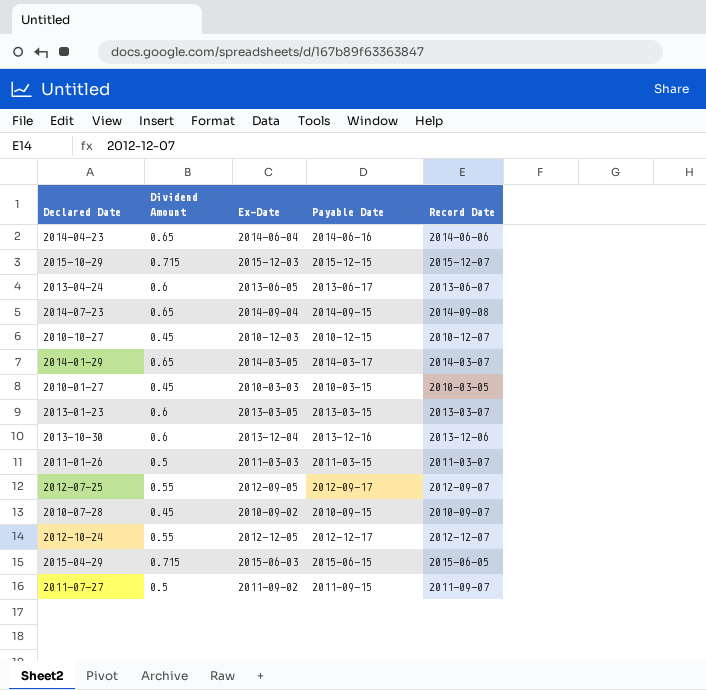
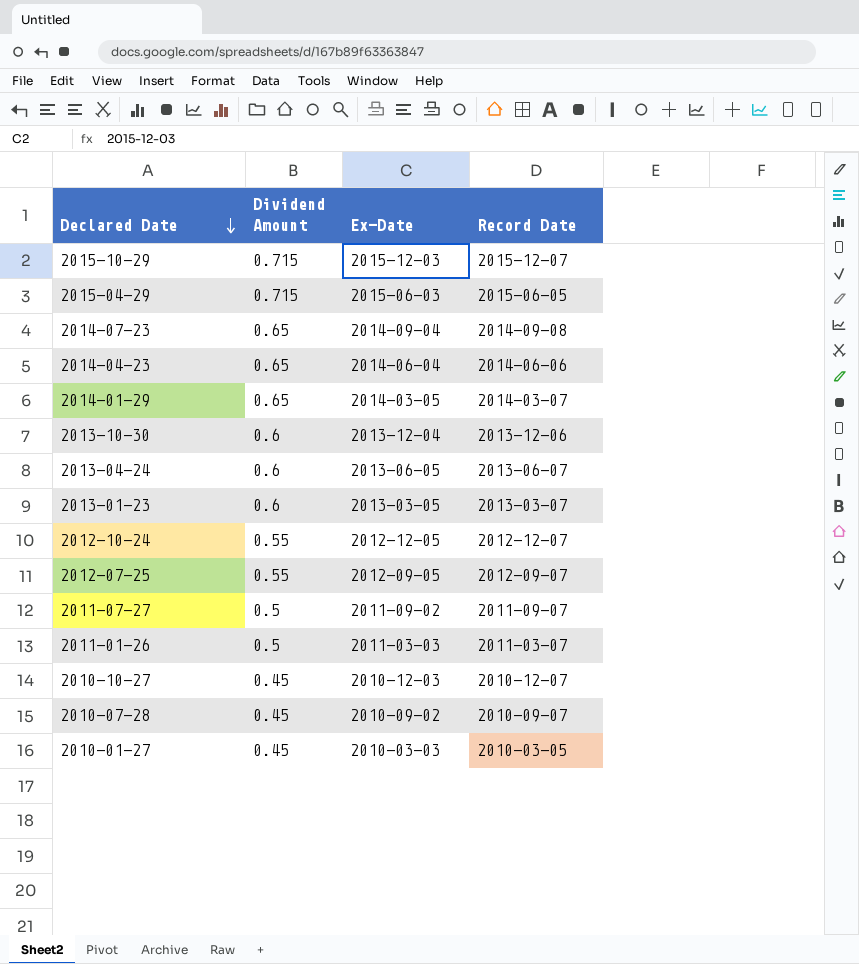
row order: none -> Declared Date descending
column Payable Date | position: 4 -> none

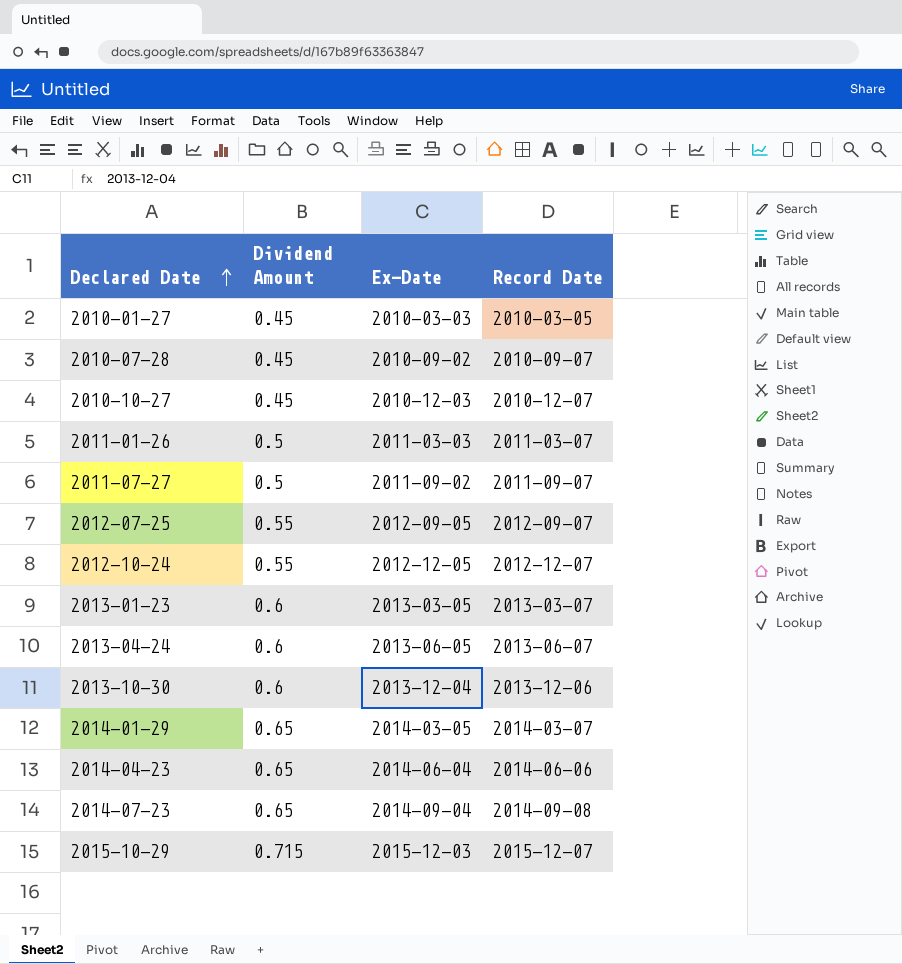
row order: Declared Date descending -> Declared Date ascending
row 2015-04-29: 0.715 | 2015-06-03 | 2015-06-05 -> none

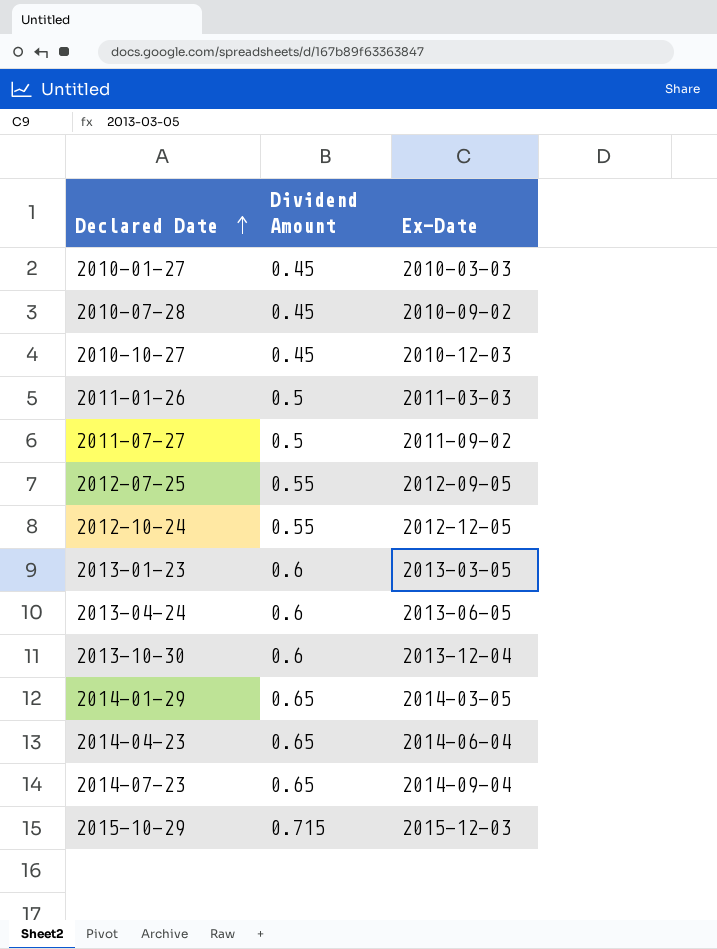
column Record Date | position: 4 -> none

